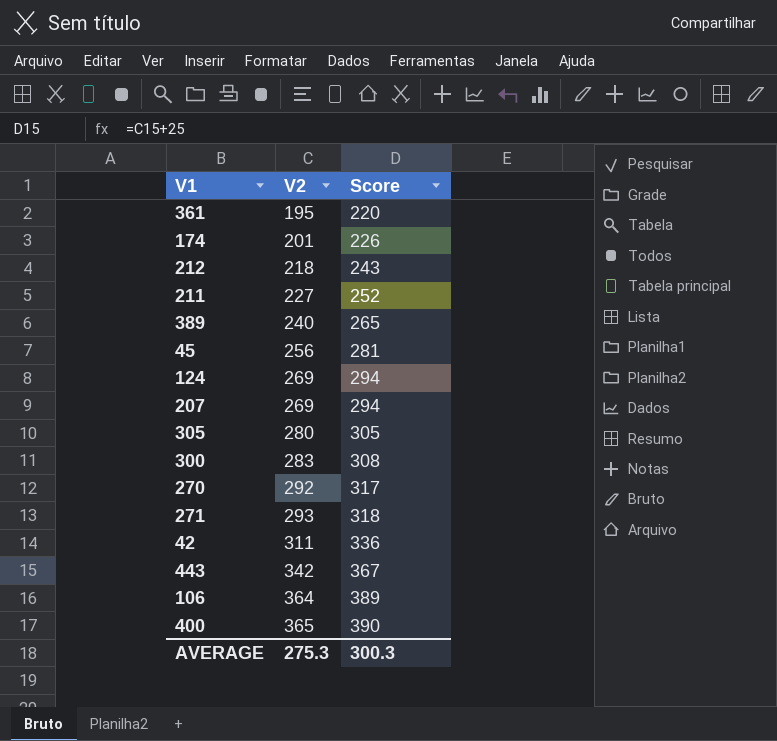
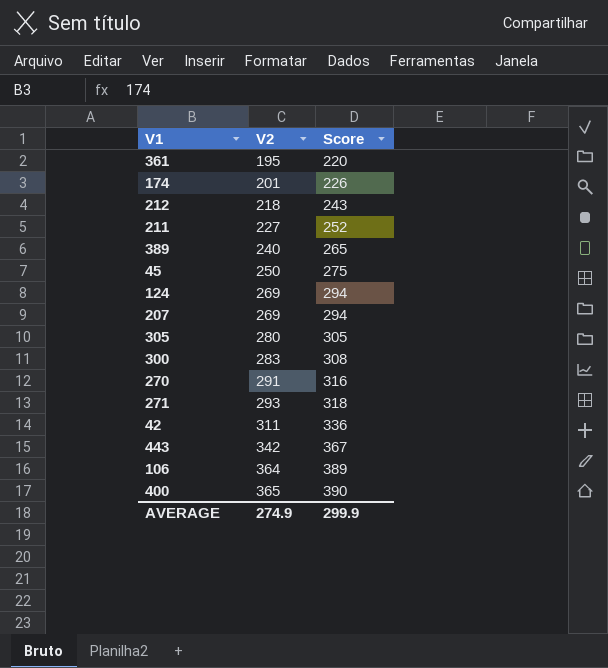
45 | V2: 256 -> 250
45 | Score: 281 -> 275
270 | V2: 292 -> 291
270 | Score: 317 -> 316
AVERAGE | V2: 275.3 -> 274.9
AVERAGE | Score: 300.3 -> 299.9

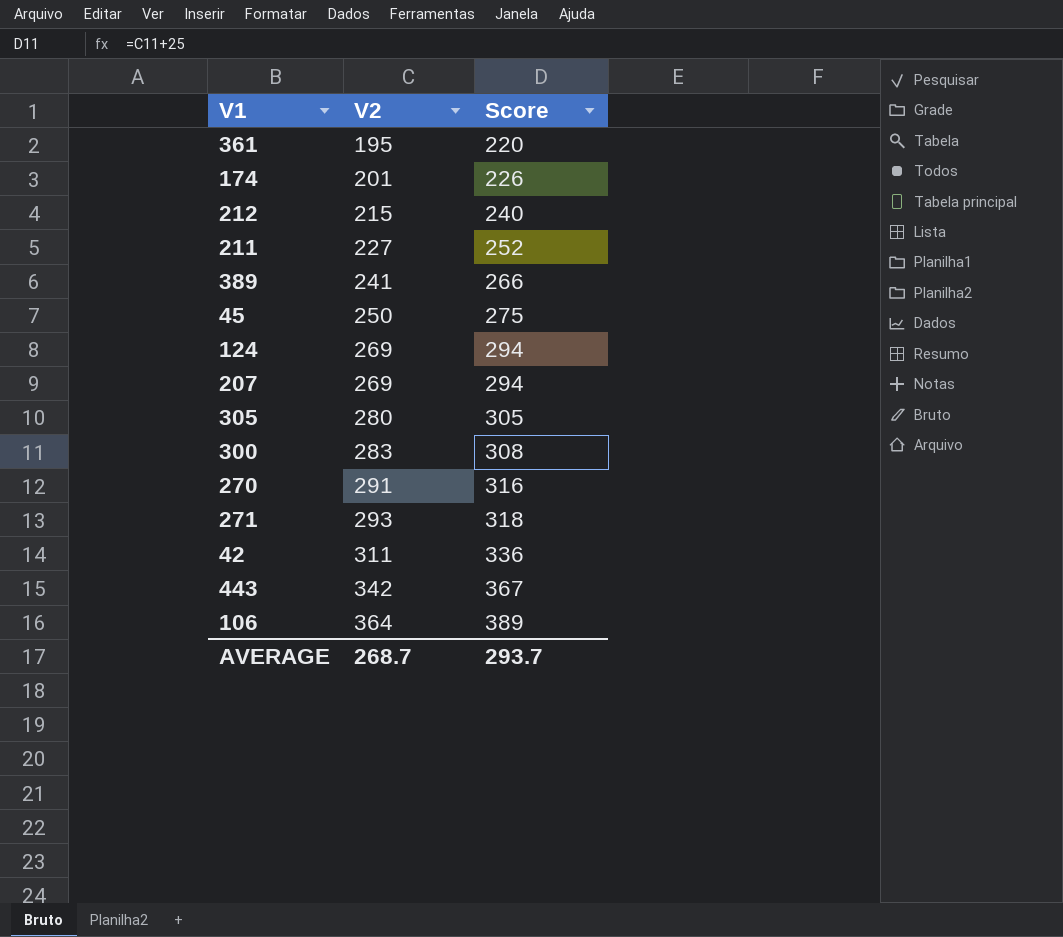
row 400: 365 | 390 -> none
212 | V2: 218 -> 215
212 | Score: 243 -> 240
389 | V2: 240 -> 241
389 | Score: 265 -> 266
AVERAGE | V2: 274.9 -> 268.7
AVERAGE | Score: 299.9 -> 293.7

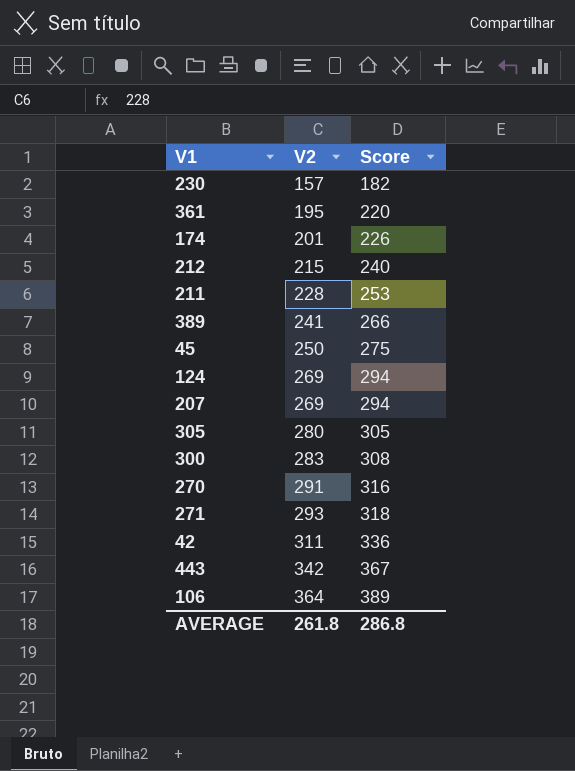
row 230: none -> 157 | 182
211 | V2: 227 -> 228
211 | Score: 252 -> 253
AVERAGE | V2: 268.7 -> 261.8
AVERAGE | Score: 293.7 -> 286.8

